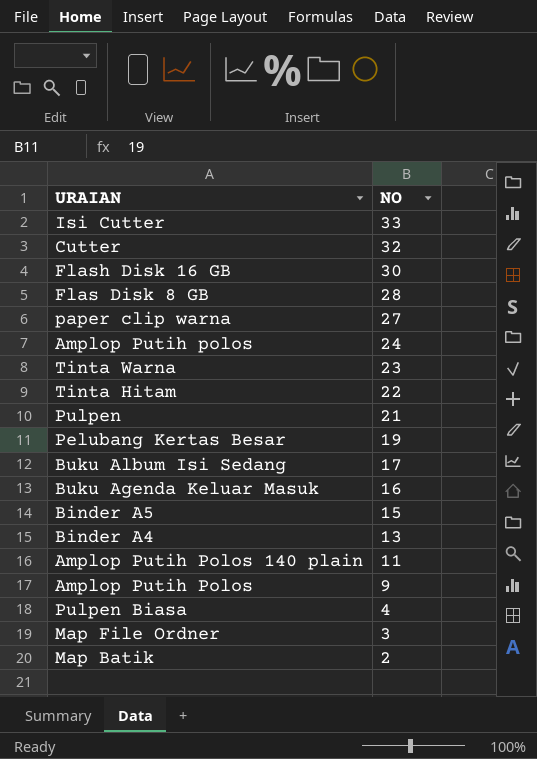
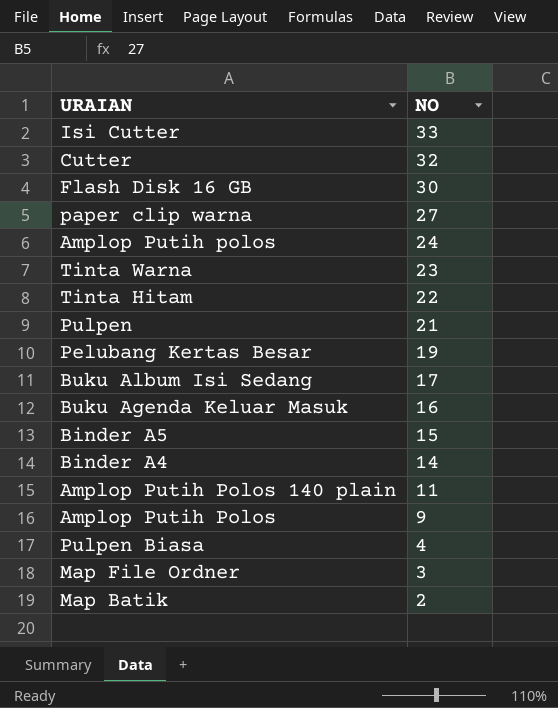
row Flas Disk 8 GB: 28 -> none
Binder A4 | NO: 13 -> 14

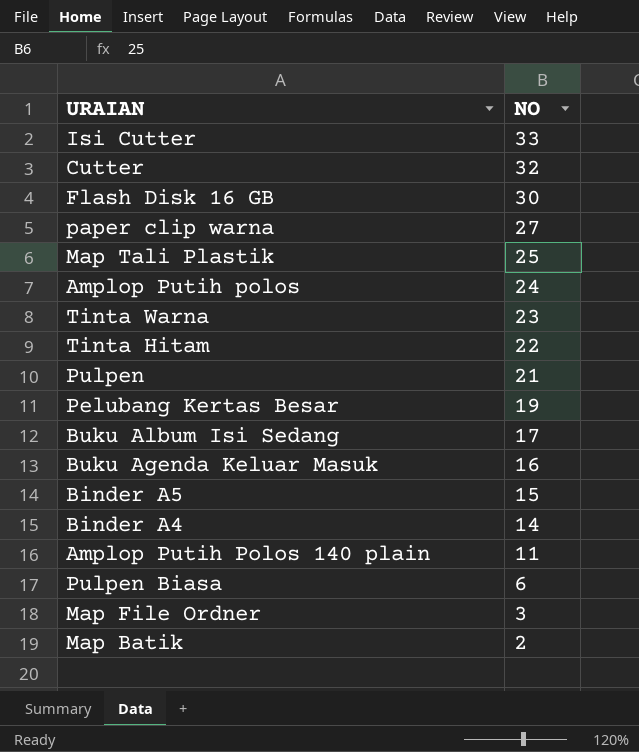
row Amplop Putih Polos: 9 -> none
row Map Tali Plastik: none -> 25
Pulpen Biasa | NO: 4 -> 6

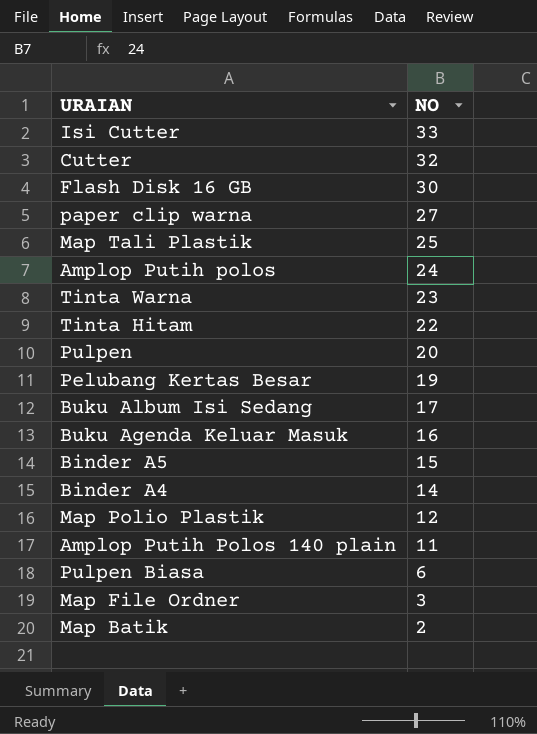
Pulpen | NO: 21 -> 20
row Map Polio Plastik: none -> 12

